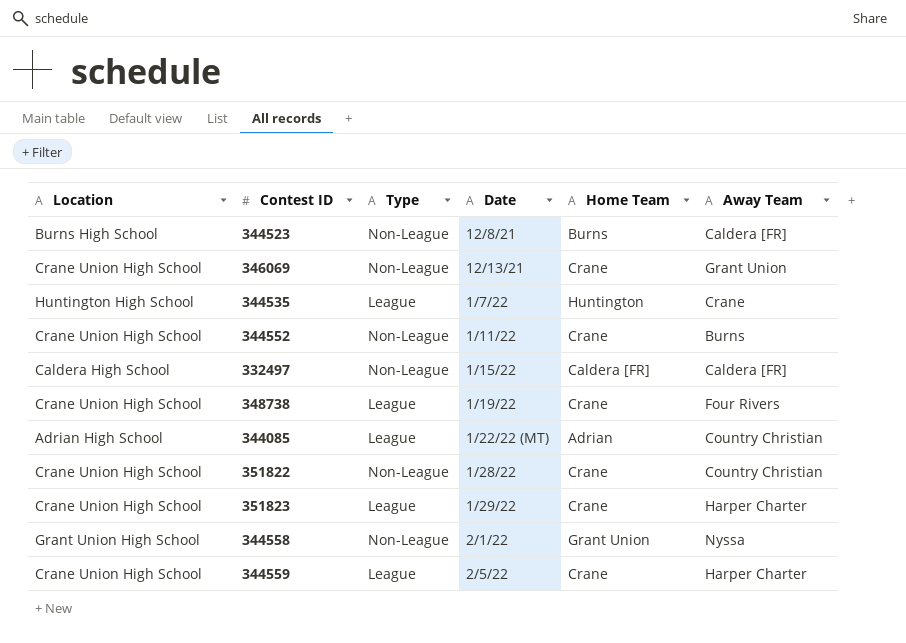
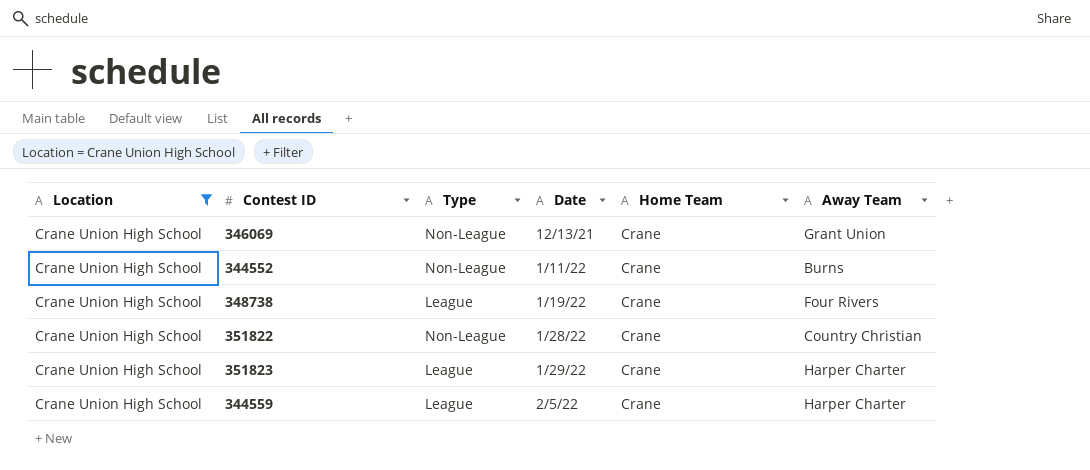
filter: none -> Location = Crane Union High School

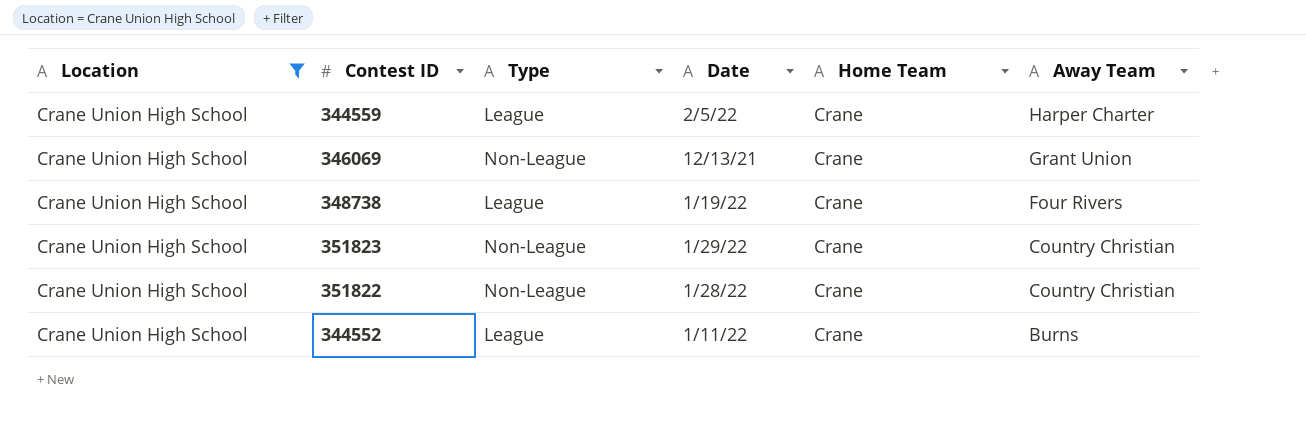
row order: Date ascending -> Away Team descending
351823 | Type: League -> Non-League
351823 | Away Team: Harper Charter -> Country Christian
344552 | Type: Non-League -> League

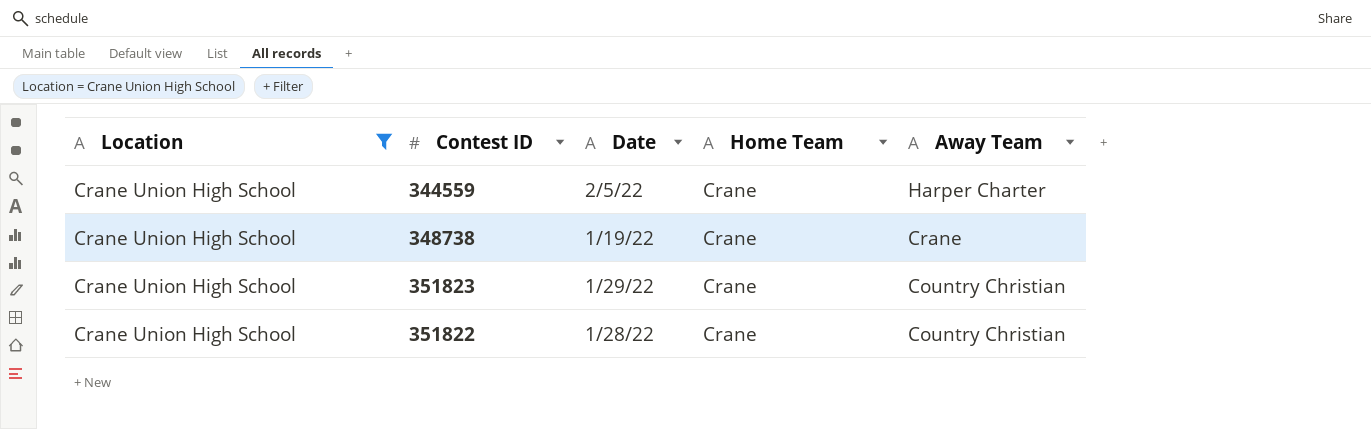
column Type | position: 3 -> none
row 346069: Crane Union High School | Non-League | 12/13/21 | Crane | Grant Union -> none
row 344552: Crane Union High School | League | 1/11/22 | Crane | Burns -> none
348738 | Away Team: Four Rivers -> Crane

